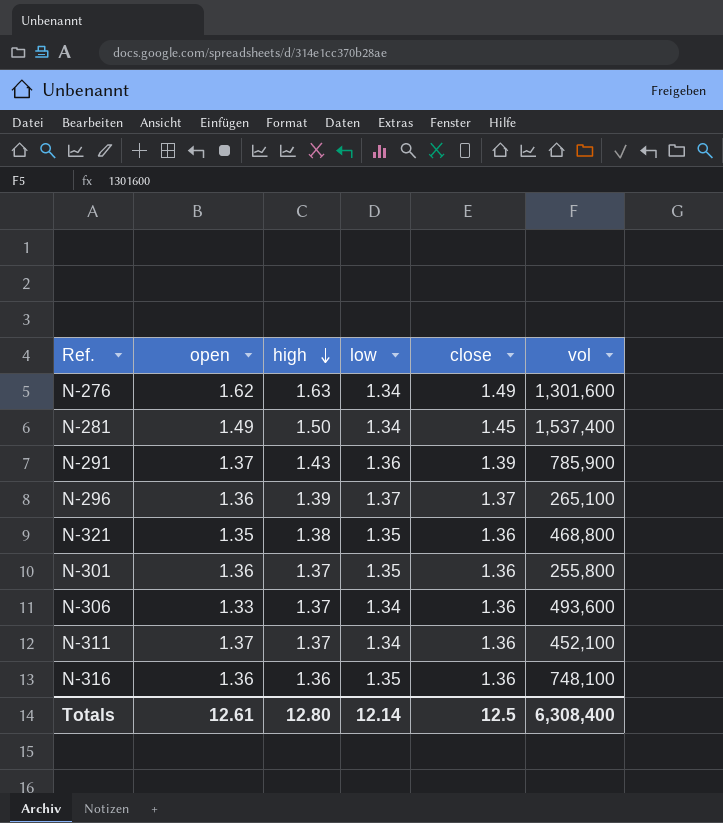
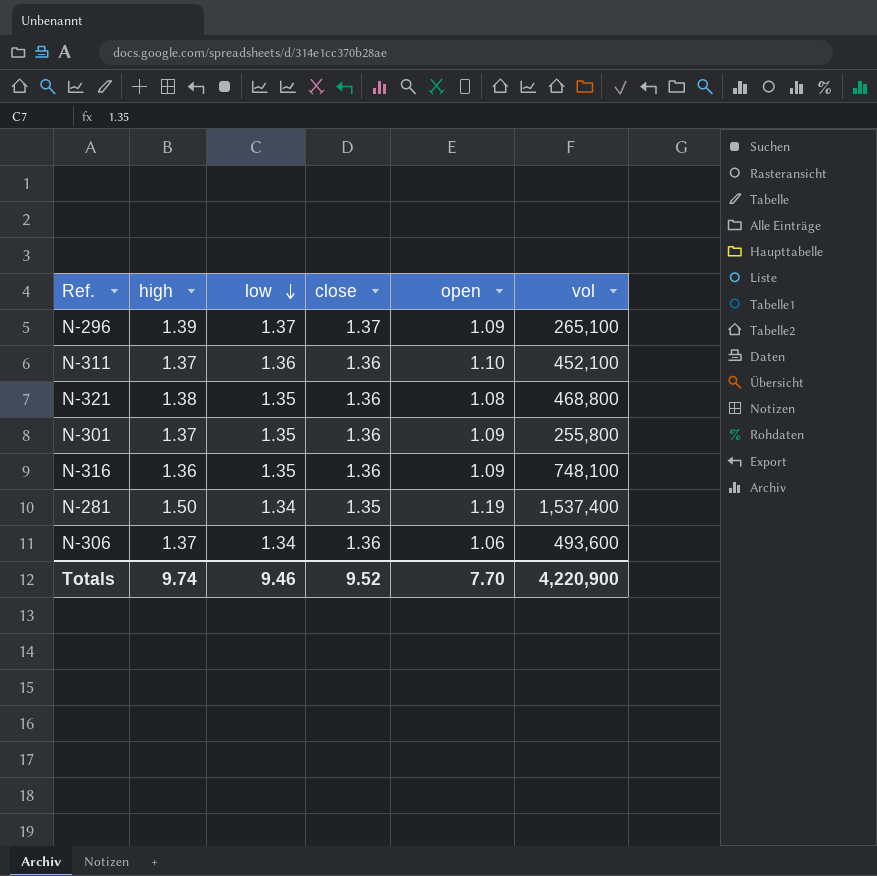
row order: high descending -> low descending
column open | position: 2 -> 5
row N-276: 1.62 | 1.63 | 1.34 | 1.49 | 1,301,600 -> none
row N-291: 1.37 | 1.43 | 1.36 | 1.39 | 785,900 -> none
N-296 | open: 1.36 -> 1.09
N-311 | low: 1.34 -> 1.36
N-311 | open: 1.37 -> 1.10
N-321 | open: 1.35 -> 1.08
N-301 | open: 1.36 -> 1.09
N-316 | open: 1.36 -> 1.09
N-281 | close: 1.45 -> 1.35
N-281 | open: 1.49 -> 1.19
N-306 | open: 1.33 -> 1.06
Totals | high: 12.80 -> 9.74
Totals | low: 12.14 -> 9.46
Totals | close: 12.5 -> 9.52
Totals | open: 12.61 -> 7.70
Totals | vol: 6,308,400 -> 4,220,900

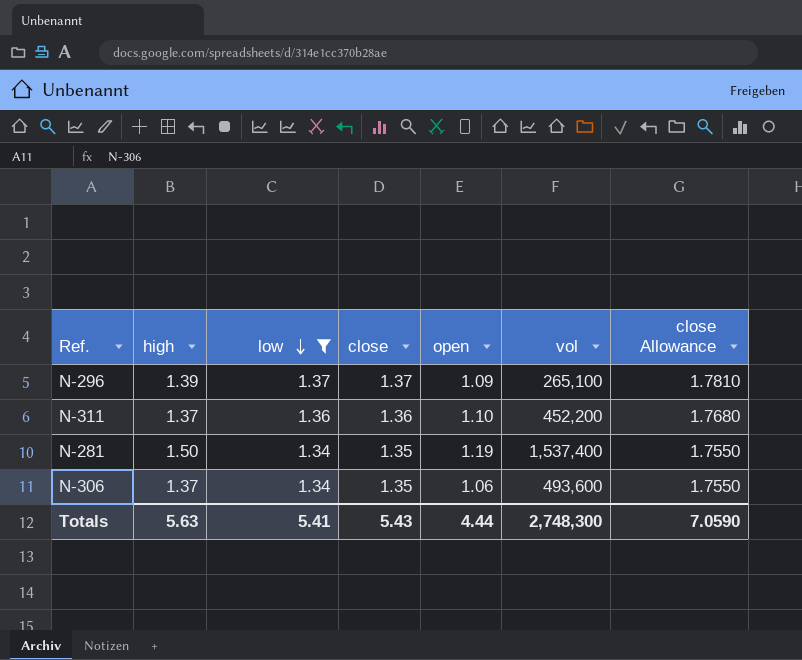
filter: none -> low != 1.35
column close Allowance | formula: none -> [close] * 1.3
N-311 | vol: 452,100 -> 452,200
N-306 | close: 1.36 -> 1.35
Totals | high: 9.74 -> 5.63
Totals | low: 9.46 -> 5.41
Totals | close: 9.52 -> 5.43
Totals | open: 7.70 -> 4.44
Totals | vol: 4,220,900 -> 2,748,300

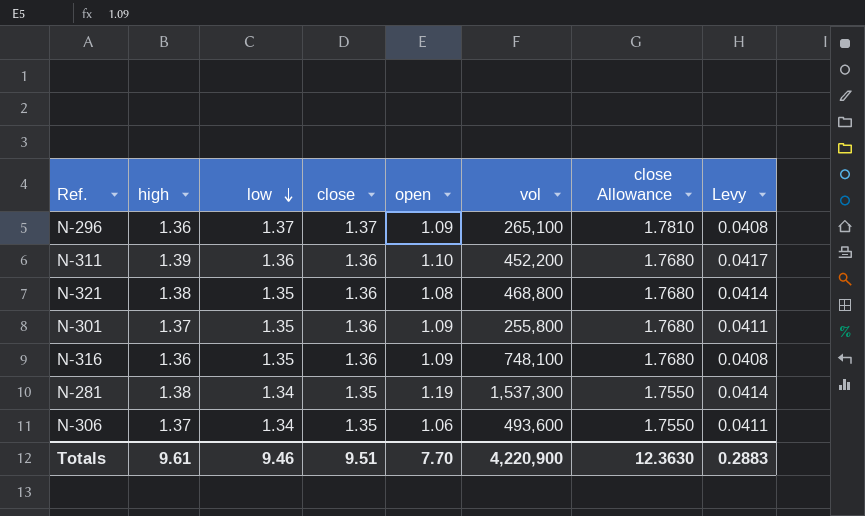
filter: low != 1.35 -> none
column Levy | formula: none -> [high] * 0.03
N-296 | high: 1.39 -> 1.36
N-311 | high: 1.37 -> 1.39
N-281 | high: 1.50 -> 1.38
N-281 | vol: 1,537,400 -> 1,537,300
Totals | high: 5.63 -> 9.61
Totals | low: 5.41 -> 9.46
Totals | close: 5.43 -> 9.51
Totals | open: 4.44 -> 7.70
Totals | vol: 2,748,300 -> 4,220,900
Totals | close Allowance: 7.0590 -> 12.3630

